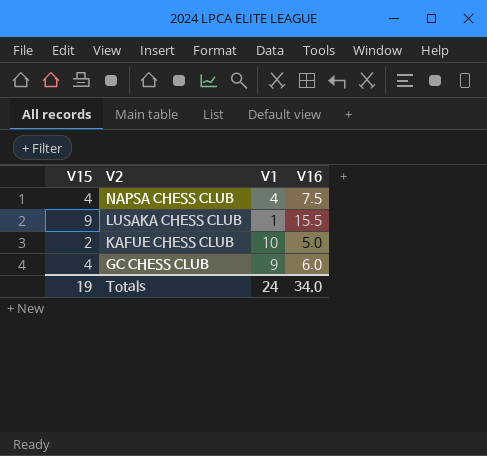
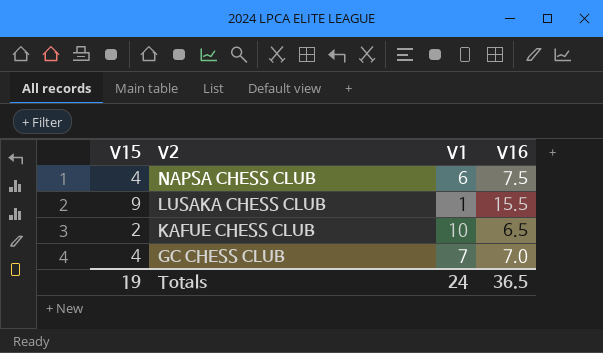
NAPSA CHESS CLUB | V1: 4 -> 6
KAFUE CHESS CLUB | V16: 5.0 -> 6.5
GC CHESS CLUB | V1: 9 -> 7
GC CHESS CLUB | V16: 6.0 -> 7.0
Totals | V16: 34.0 -> 36.5

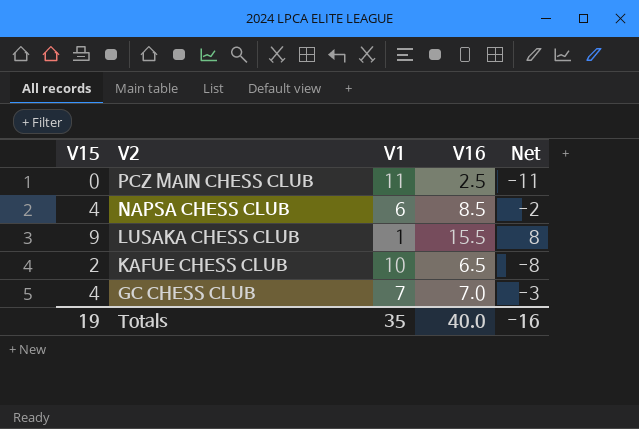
column Net | formula: none -> [V15] - [V1]
row PCZ MAIN CHESS CLUB: none -> 0 | 11 | 2.5 | -11
NAPSA CHESS CLUB | V16: 7.5 -> 8.5
Totals | V1: 24 -> 35
Totals | V16: 36.5 -> 40.0

